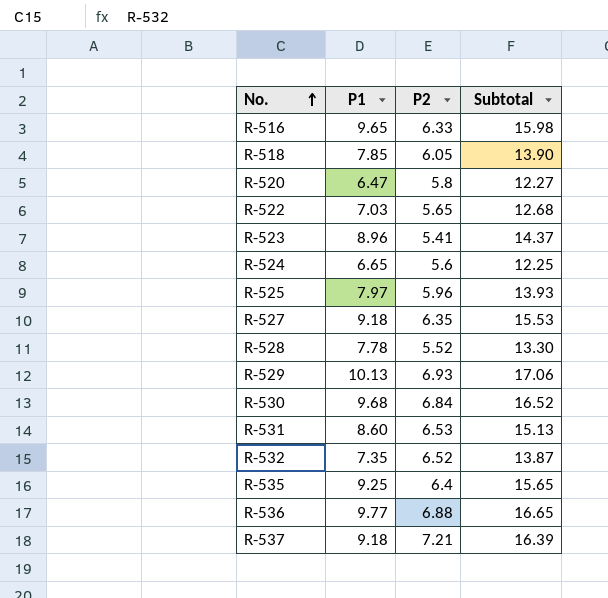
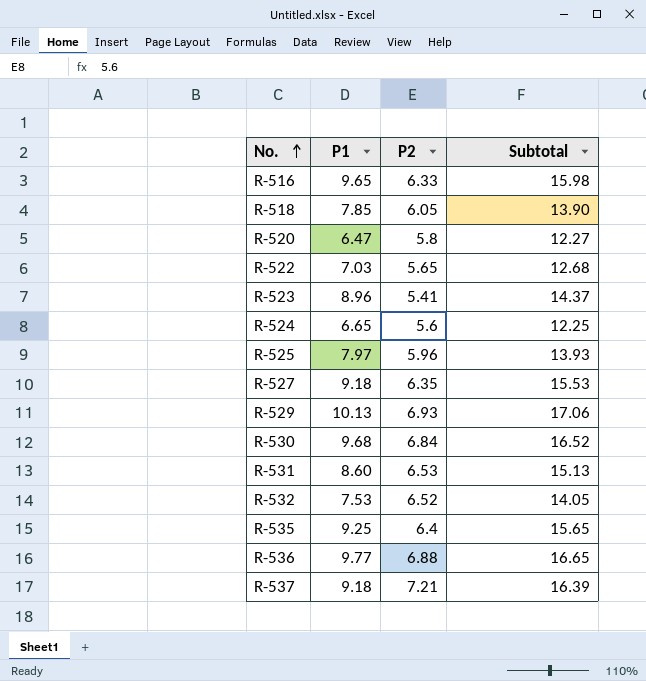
row R-528: 7.78 | 5.52 | 13.30 -> none
R-532 | P1: 7.35 -> 7.53
R-532 | Subtotal: 13.87 -> 14.05

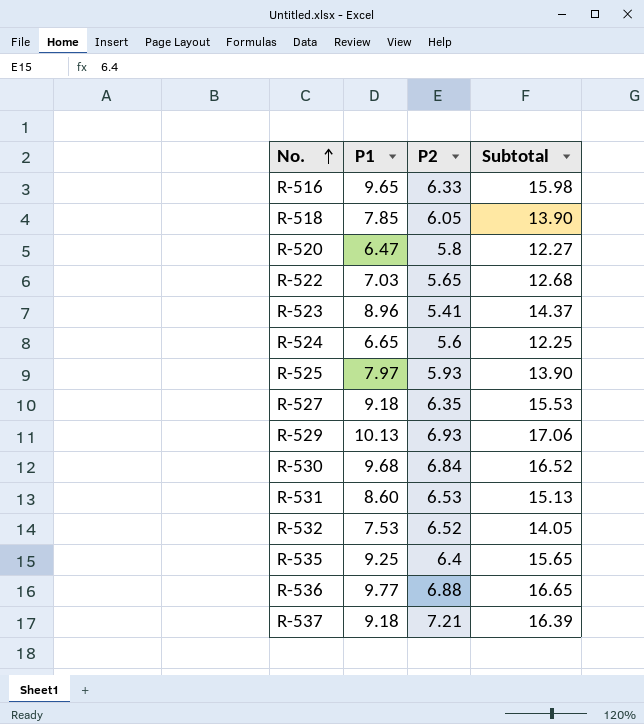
R-525 | P2: 5.96 -> 5.93
R-525 | Subtotal: 13.93 -> 13.90

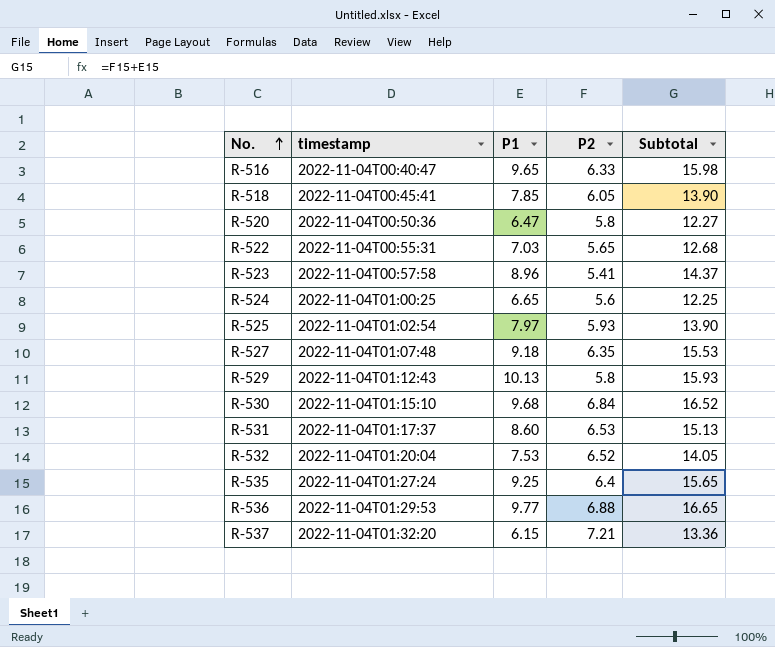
column timestamp | position: none -> 2
R-529 | P2: 6.93 -> 5.8
R-529 | Subtotal: 17.06 -> 15.93
R-537 | P1: 9.18 -> 6.15
R-537 | Subtotal: 16.39 -> 13.36

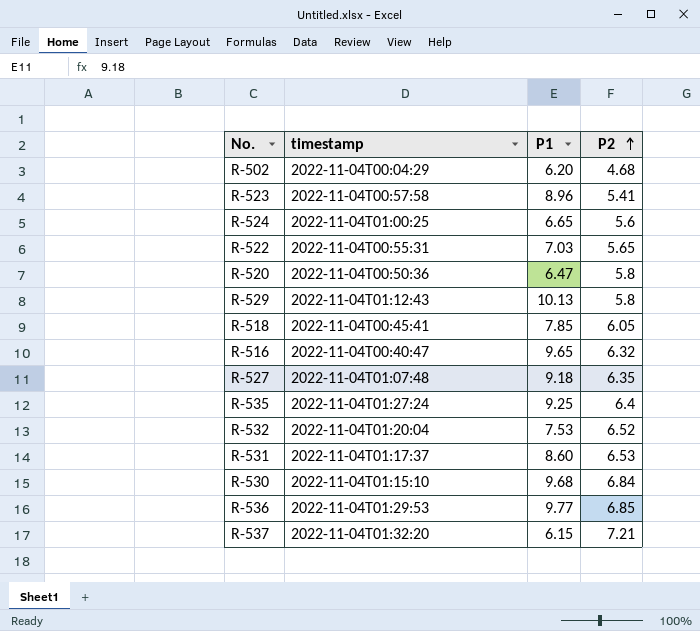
row order: No. ascending -> P2 ascending
column Subtotal | formula: [P1] + [P2] -> none
row R-525: 2022-11-04T01:02:54 | 7.97 | 5.93 | 13.90 -> none
row R-502: none -> 2022-11-04T00:04:29 | 6.20 | 4.68
R-516 | P2: 6.33 -> 6.32
R-536 | P2: 6.88 -> 6.85

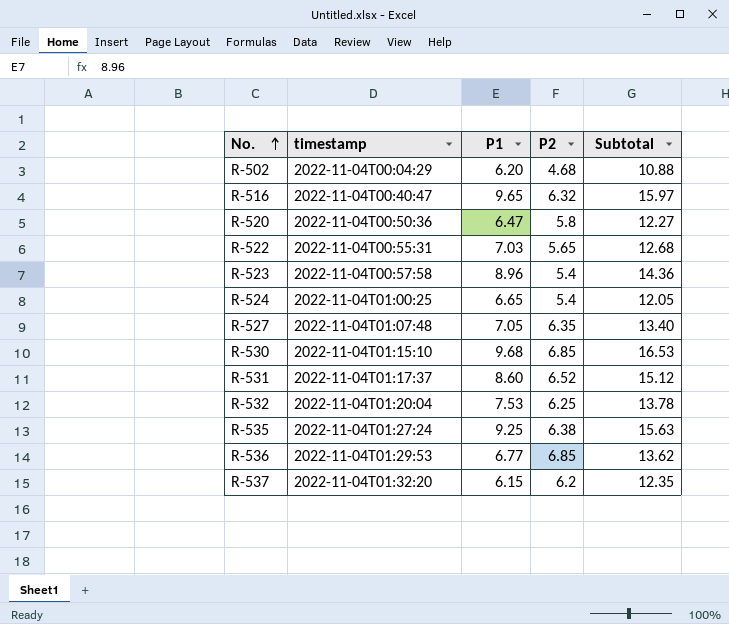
row order: P2 ascending -> No. ascending
column Subtotal | formula: none -> [P1] + [P2]
row R-529: 2022-11-04T01:12:43 | 10.13 | 5.8 -> none
row R-518: 2022-11-04T00:45:41 | 7.85 | 6.05 -> none
R-523 | P2: 5.41 -> 5.4
R-524 | P2: 5.6 -> 5.4
R-527 | P1: 9.18 -> 7.05
R-530 | P2: 6.84 -> 6.85
R-531 | P2: 6.53 -> 6.52
R-532 | P2: 6.52 -> 6.25
R-535 | P2: 6.4 -> 6.38
R-536 | P1: 9.77 -> 6.77
R-537 | P2: 7.21 -> 6.2

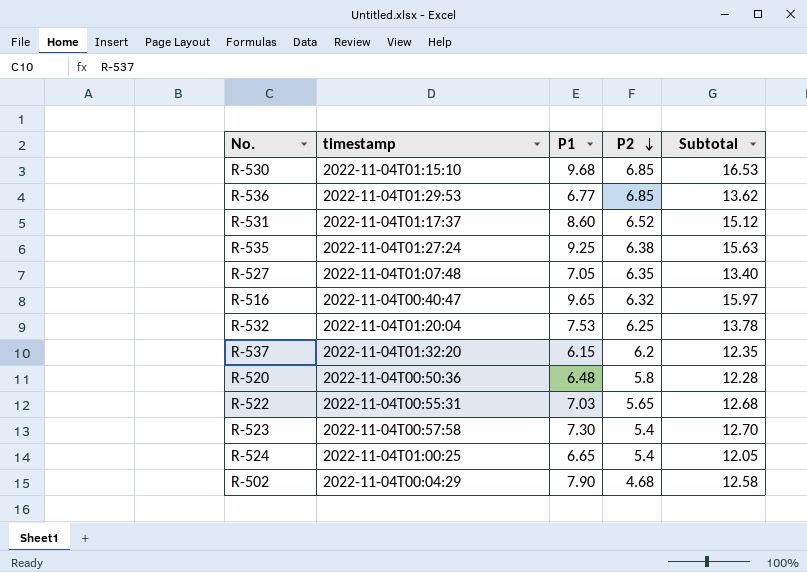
row order: No. ascending -> P2 descending
R-520 | P1: 6.47 -> 6.48
R-520 | Subtotal: 12.27 -> 12.28
R-523 | P1: 8.96 -> 7.30
R-523 | Subtotal: 14.36 -> 12.70
R-502 | P1: 6.20 -> 7.90
R-502 | Subtotal: 10.88 -> 12.58

